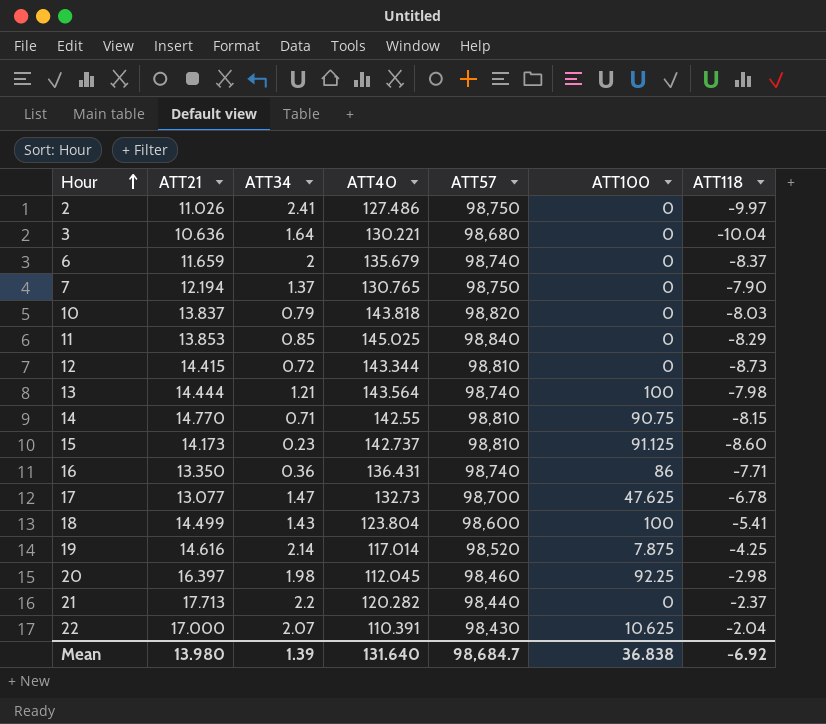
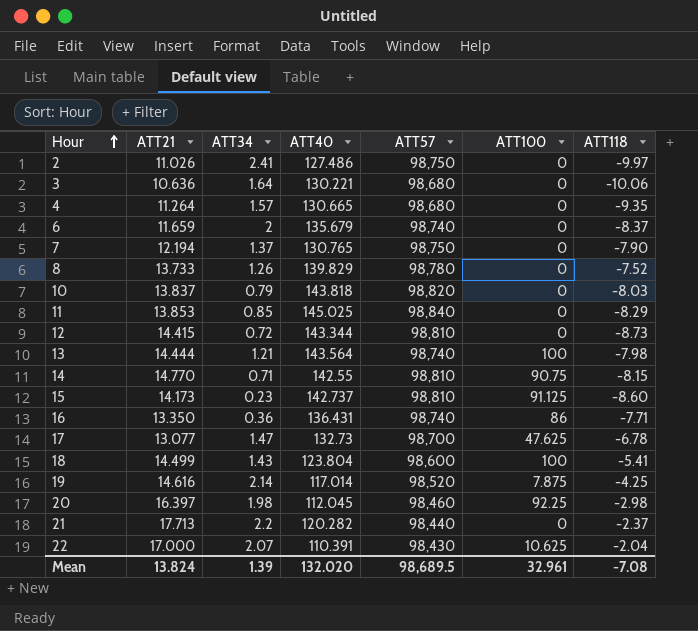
3 | ATT118: -10.04 -> -10.06
row 4: none -> 11.264 | 1.57 | 130.665 | 98,680 | 0 | -9.35
row 8: none -> 13.733 | 1.26 | 139.829 | 98,780 | 0 | -7.52
Mean | ATT21: 13.980 -> 13.824
Mean | ATT40: 131.640 -> 132.020
Mean | ATT57: 98,684.7 -> 98,689.5
Mean | ATT100: 36.838 -> 32.961
Mean | ATT118: -6.92 -> -7.08

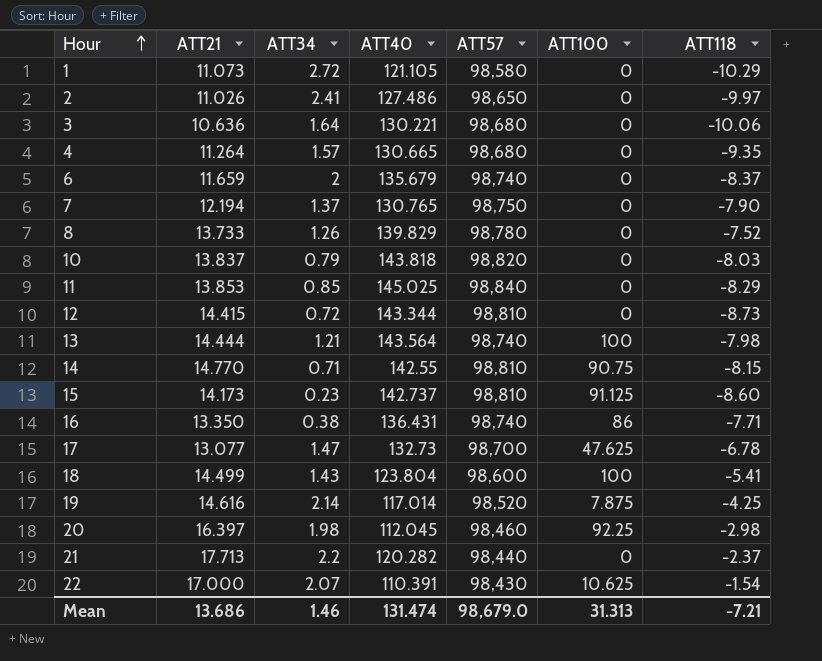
row 1: none -> 11.073 | 2.72 | 121.105 | 98,580 | 0 | -10.29
2 | ATT57: 98,750 -> 98,650
16 | ATT34: 0.36 -> 0.38
22 | ATT118: -2.04 -> -1.54
Mean | ATT21: 13.824 -> 13.686
Mean | ATT34: 1.39 -> 1.46
Mean | ATT40: 132.020 -> 131.474
Mean | ATT57: 98,689.5 -> 98,679.0
Mean | ATT100: 32.961 -> 31.313
Mean | ATT118: -7.08 -> -7.21

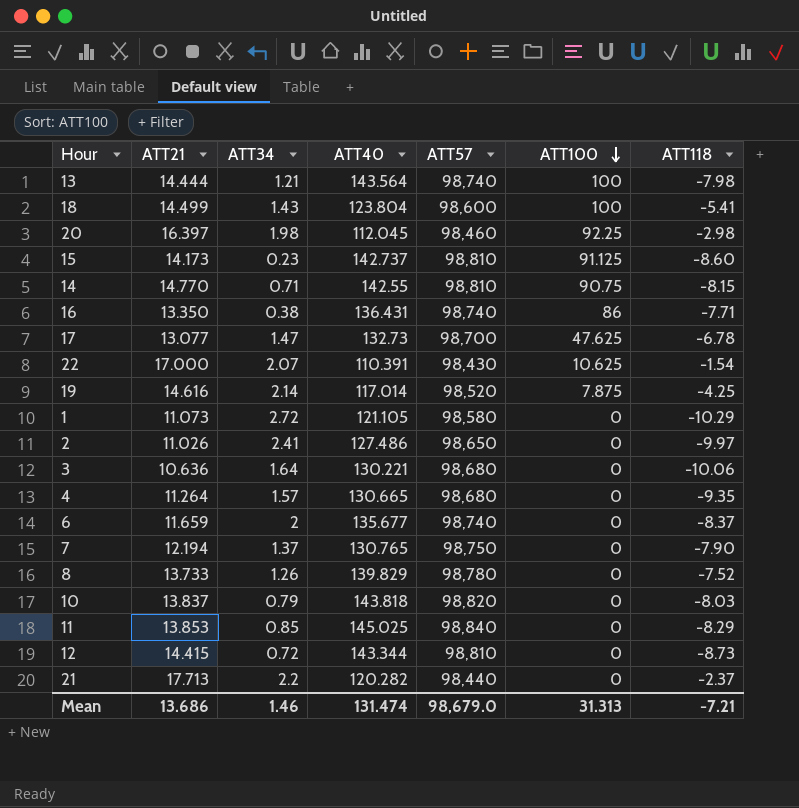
row order: Hour ascending -> ATT100 descending
6 | ATT40: 135.679 -> 135.677

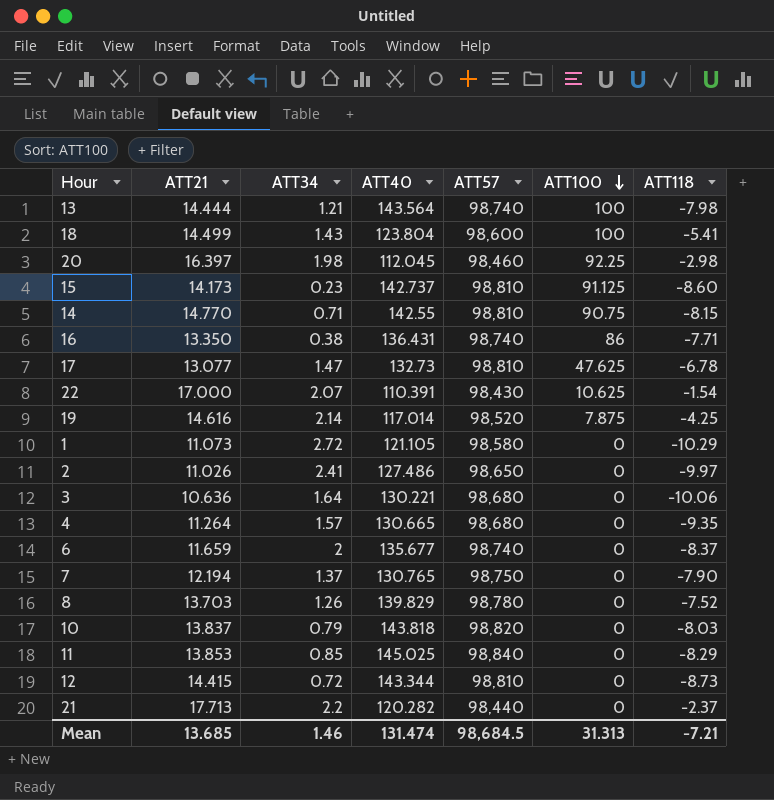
17 | ATT57: 98,700 -> 98,810
8 | ATT21: 13.733 -> 13.703
Mean | ATT21: 13.686 -> 13.685
Mean | ATT57: 98,679.0 -> 98,684.5

